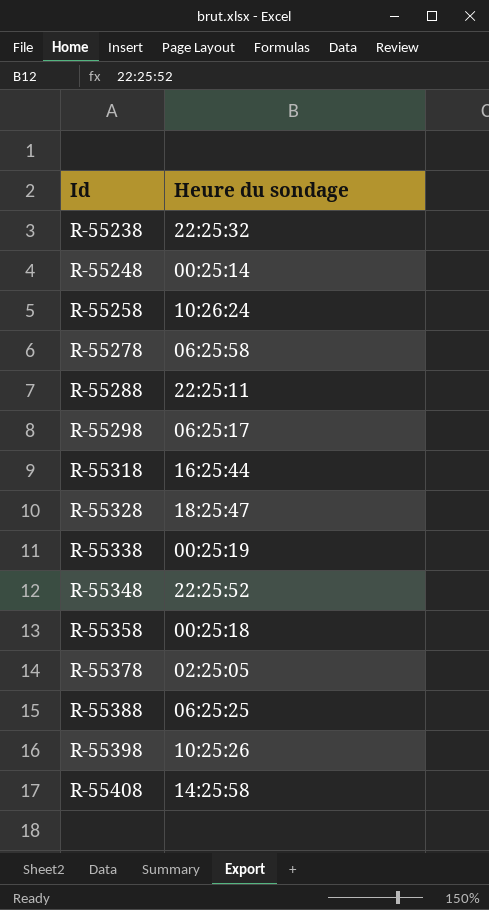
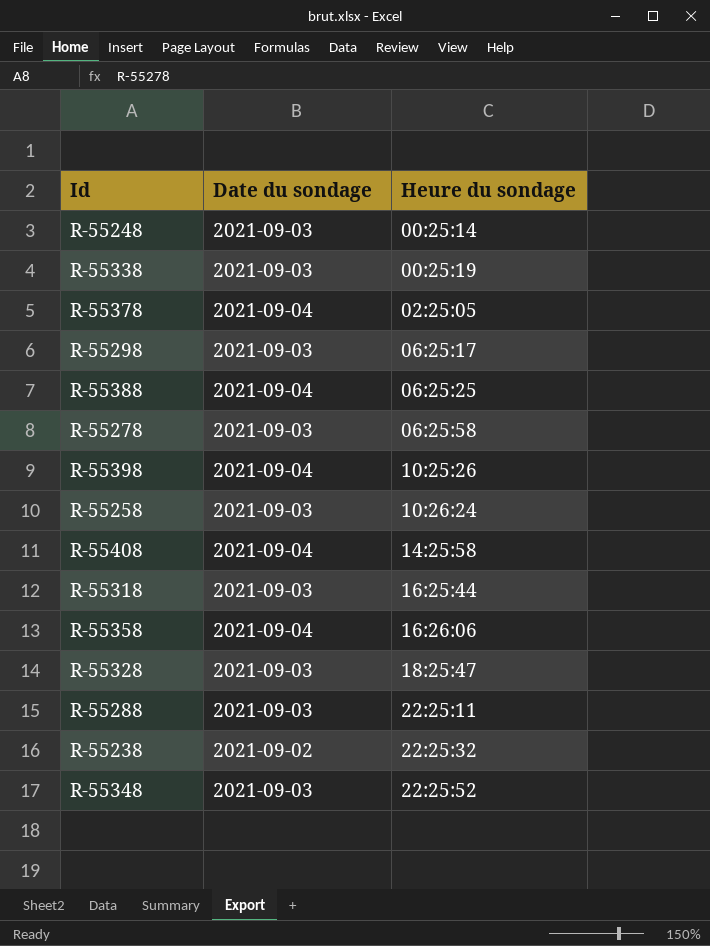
row order: Id ascending -> Heure du sondage ascending
column Date du sondage | position: none -> 2
R-55358 | Heure du sondage: 00:25:18 -> 16:26:06

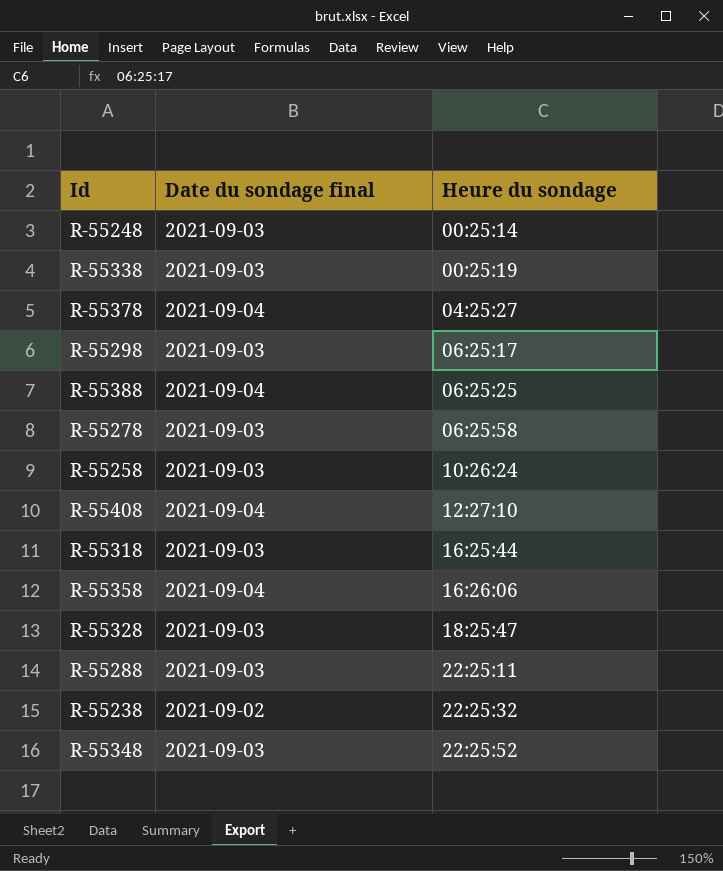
column name: Date du sondage -> Date du sondage final
row R-55398: 2021-09-04 | 10:25:26 -> none
R-55378 | Heure du sondage: 02:25:05 -> 04:25:27
R-55408 | Heure du sondage: 14:25:58 -> 12:27:10

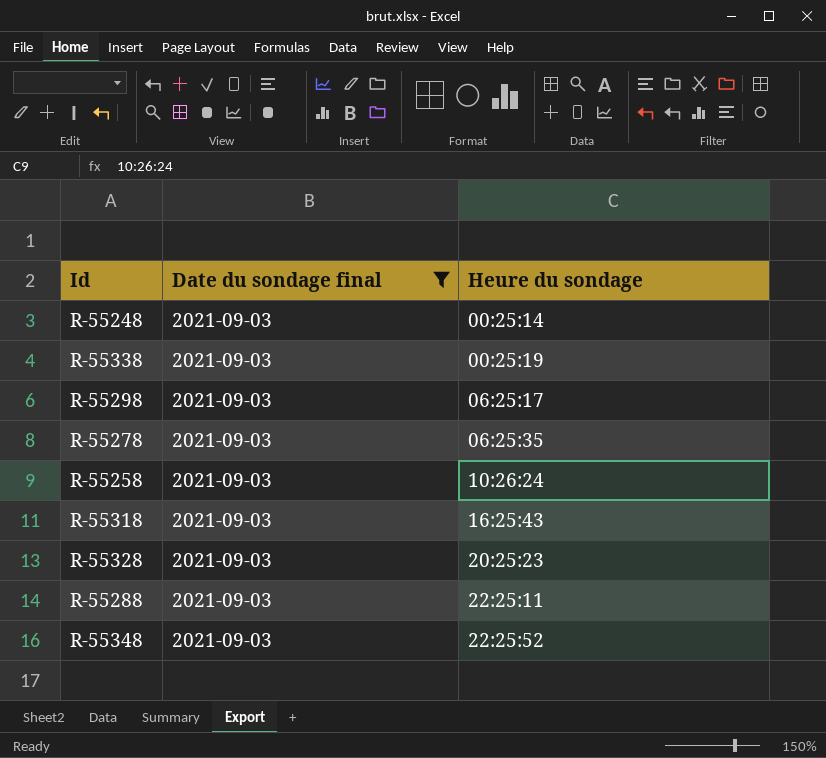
filter: none -> Date du sondage final = 2021-09-03
R-55278 | Heure du sondage: 06:25:58 -> 06:25:35
R-55318 | Heure du sondage: 16:25:44 -> 16:25:43
R-55328 | Heure du sondage: 18:25:47 -> 20:25:23

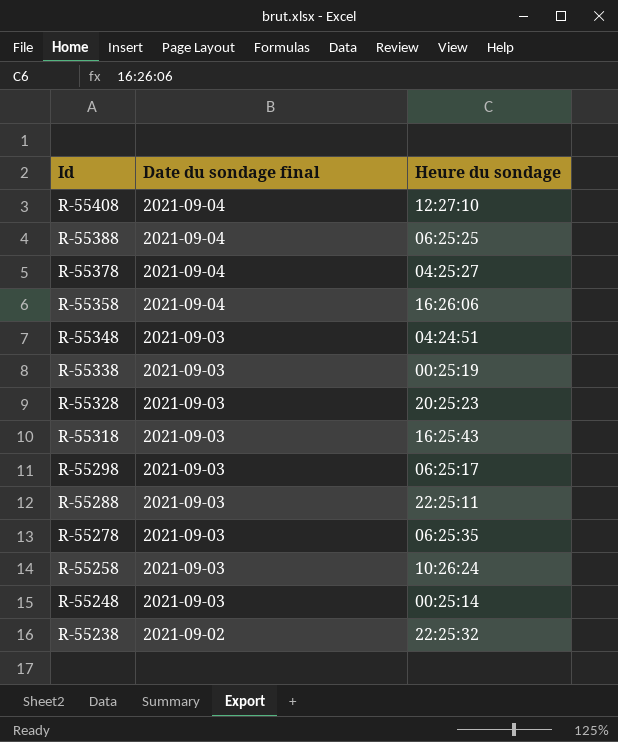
filter: Date du sondage final = 2021-09-03 -> none
row order: Heure du sondage ascending -> Id descending
R-55348 | Heure du sondage: 22:25:52 -> 04:24:51

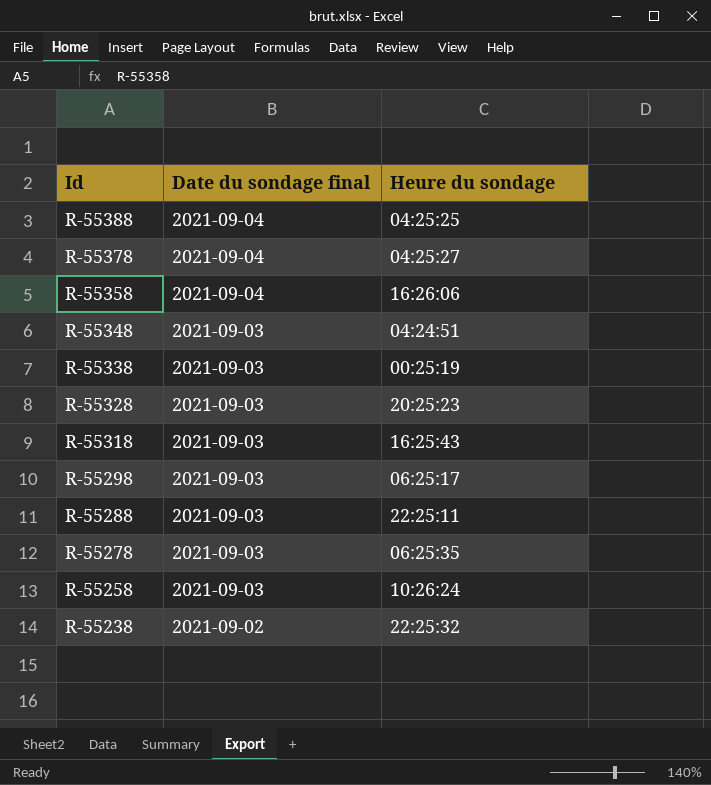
row R-55408: 2021-09-04 | 12:27:10 -> none
row R-55248: 2021-09-03 | 00:25:14 -> none
R-55388 | Heure du sondage: 06:25:25 -> 04:25:25

